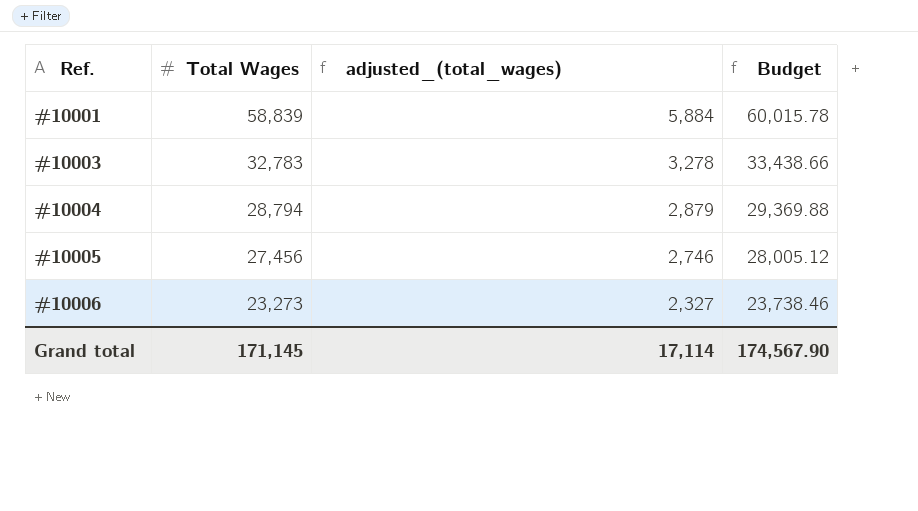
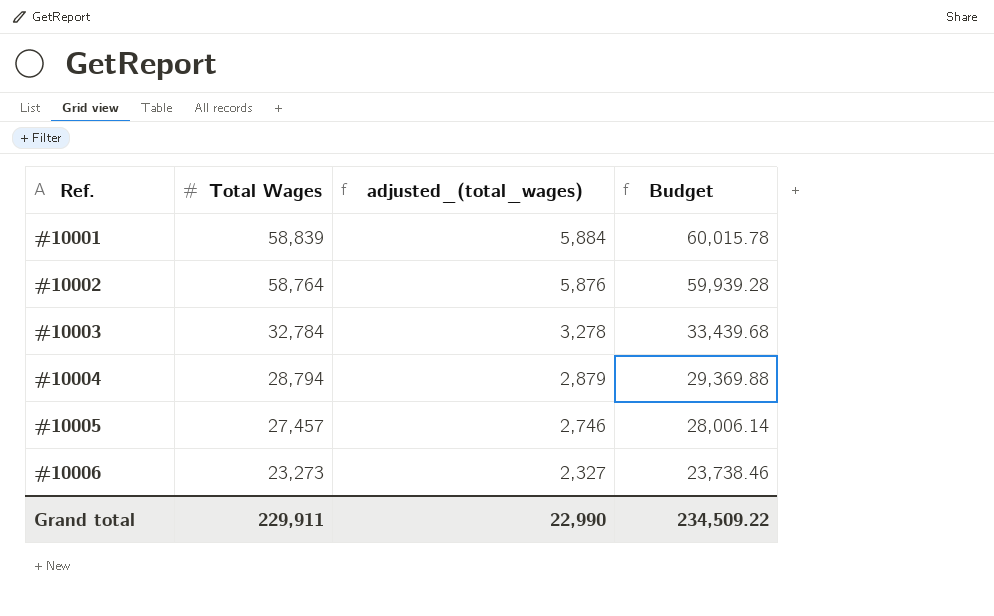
row #10002: none -> 58,764 | 5,876 | 59,939.28
#10003 | Total Wages: 32,783 -> 32,784
#10003 | Budget: 33,438.66 -> 33,439.68
#10005 | Total Wages: 27,456 -> 27,457
#10005 | Budget: 28,005.12 -> 28,006.14
Grand total | Total Wages: 171,145 -> 229,911
Grand total | adjusted_(total_wages): 17,114 -> 22,990
Grand total | Budget: 174,567.90 -> 234,509.22

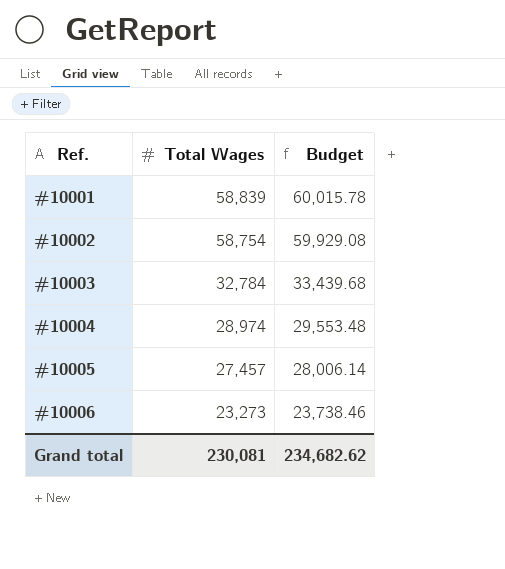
column adjusted_(total_wages) | formula: [Total Wages] * 0.1 -> none
#10002 | Total Wages: 58,764 -> 58,754
#10002 | Budget: 59,939.28 -> 59,929.08
#10004 | Total Wages: 28,794 -> 28,974
#10004 | Budget: 29,369.88 -> 29,553.48
Grand total | Total Wages: 229,911 -> 230,081
Grand total | Budget: 234,509.22 -> 234,682.62

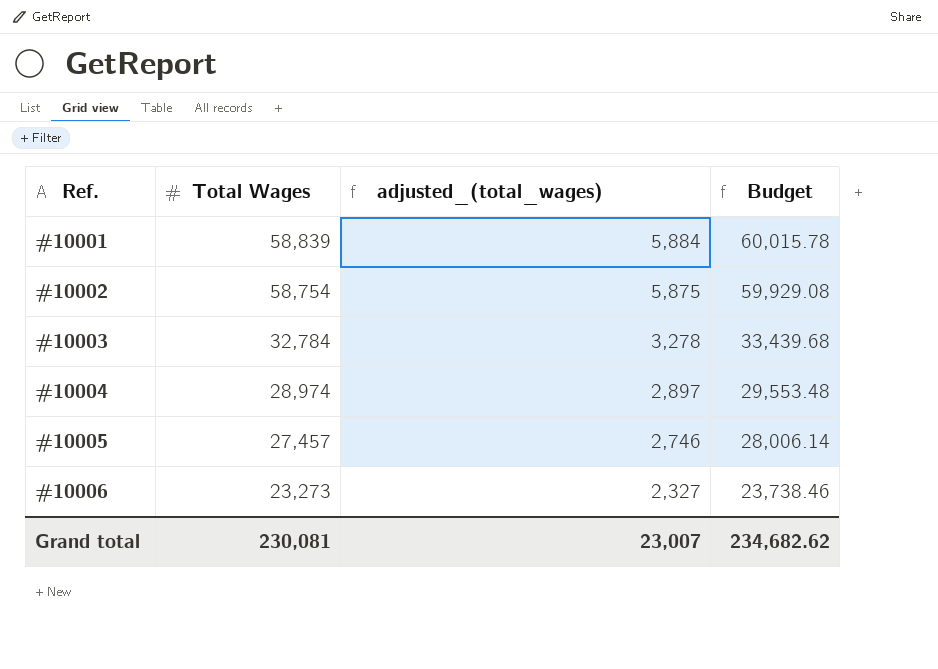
column adjusted_(total_wages) | formula: none -> [Total Wages] * 0.1

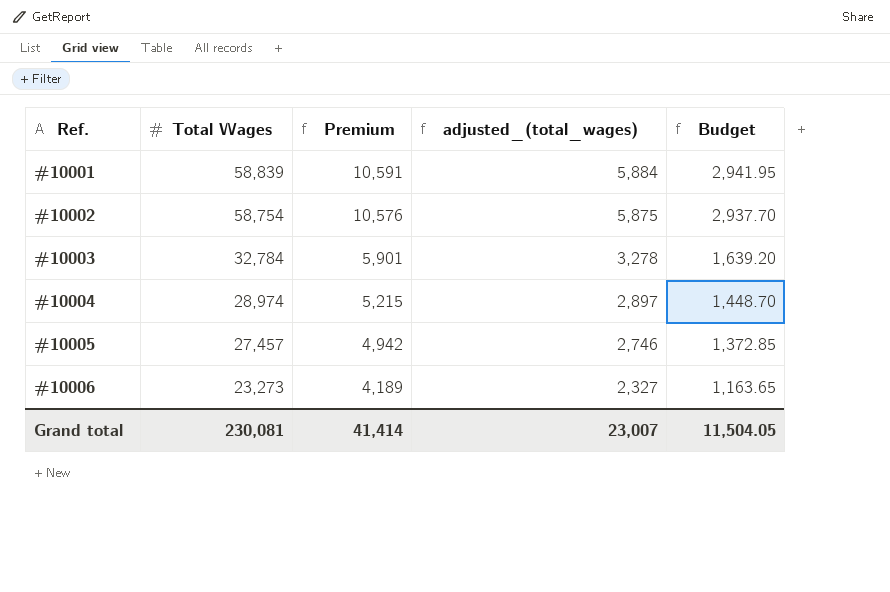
column Premium | formula: none -> [Total Wages] * 0.18
column Budget | formula: [Total Wages] * 1.02 -> [Total Wages] * 0.05
Grand total | Budget: 234,682.62 -> 11,504.05

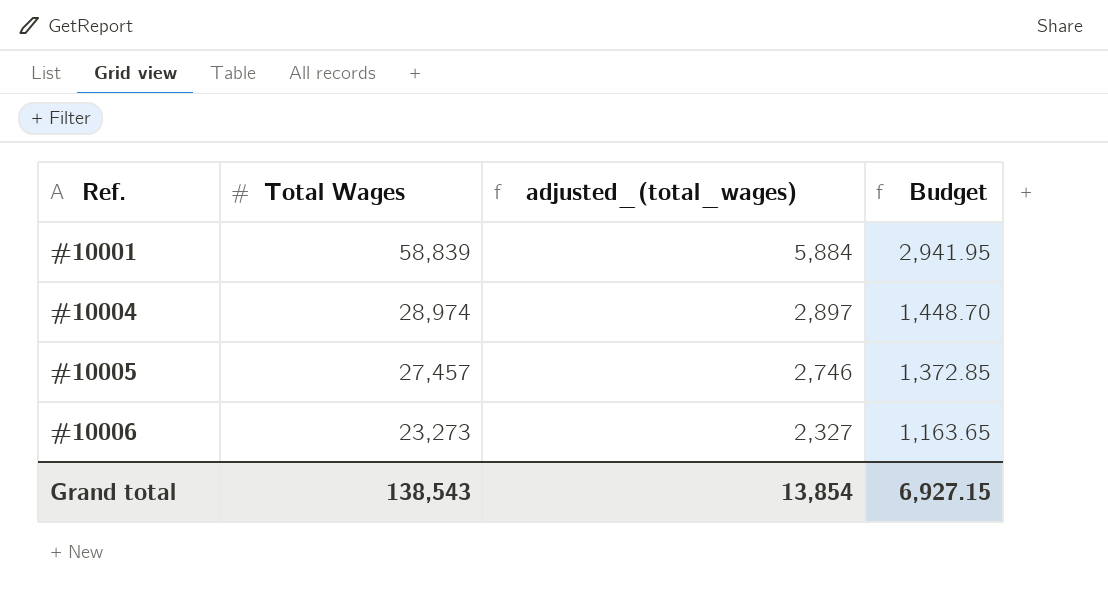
column Premium | formula: [Total Wages] * 0.18 -> none
row #10002: 58,754 | 10,576 | 5,875 | 2,937.70 -> none
row #10003: 32,784 | 5,901 | 3,278 | 1,639.20 -> none
Grand total | Total Wages: 230,081 -> 138,543
Grand total | adjusted_(total_wages): 23,007 -> 13,854
Grand total | Budget: 11,504.05 -> 6,927.15

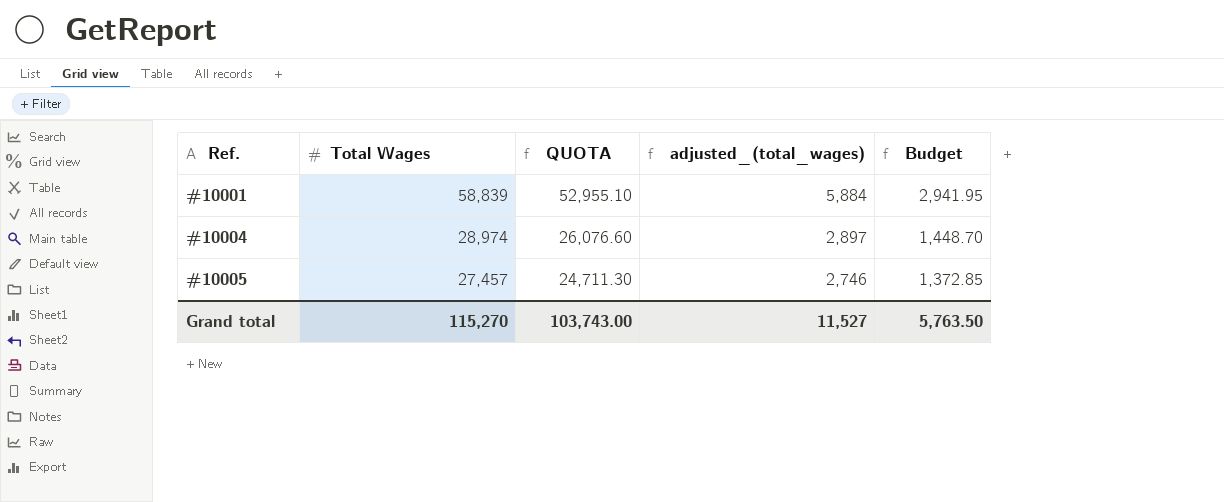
column QUOTA | formula: none -> [Total Wages] * 0.9
row #10006: 23,273 | 2,327 | 1,163.65 -> none
Grand total | Total Wages: 138,543 -> 115,270
Grand total | adjusted_(total_wages): 13,854 -> 11,527
Grand total | Budget: 6,927.15 -> 5,763.50

